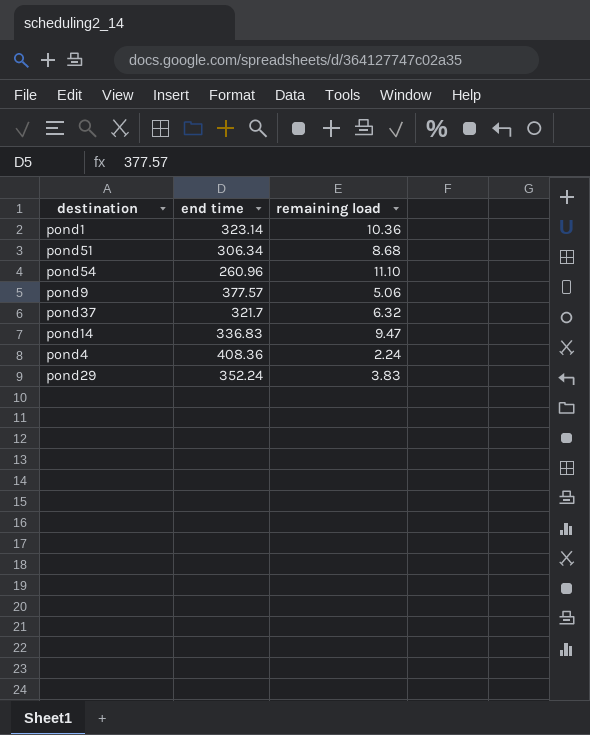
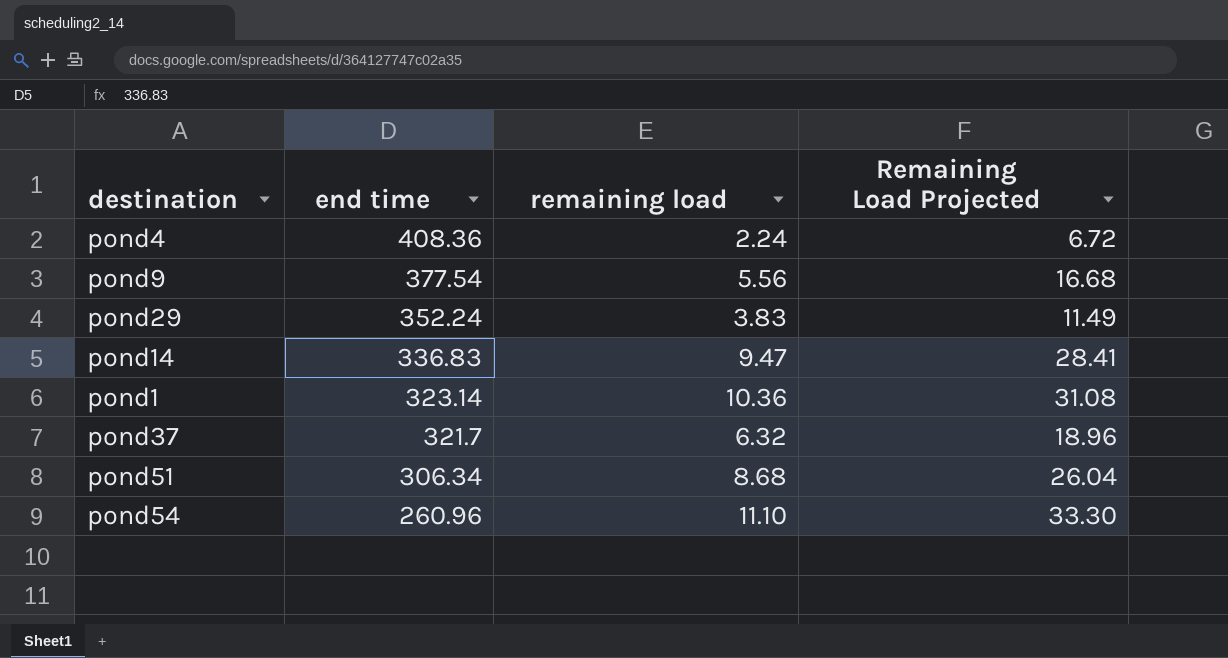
row order: none -> end time descending
column Remaining Load Projected | formula: none -> [remaining load] * 3
pond9 | end time: 377.57 -> 377.54
pond9 | remaining load: 5.06 -> 5.56

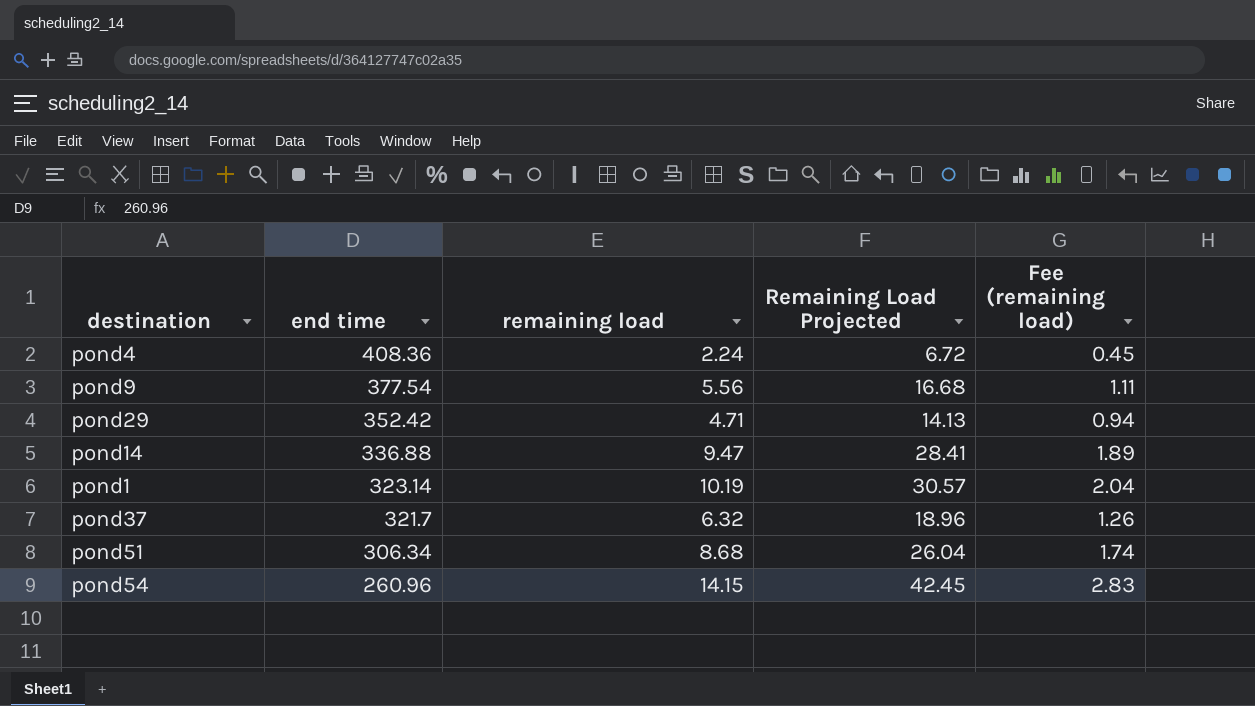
column Fee (remaining load) | formula: none -> [remaining load] * 0.2
pond29 | end time: 352.24 -> 352.42
pond29 | remaining load: 3.83 -> 4.71
pond29 | Remaining Load Projected: 11.49 -> 14.13
pond14 | end time: 336.83 -> 336.88
pond1 | remaining load: 10.36 -> 10.19
pond1 | Remaining Load Projected: 31.08 -> 30.57
pond54 | remaining load: 11.10 -> 14.15
pond54 | Remaining Load Projected: 33.30 -> 42.45

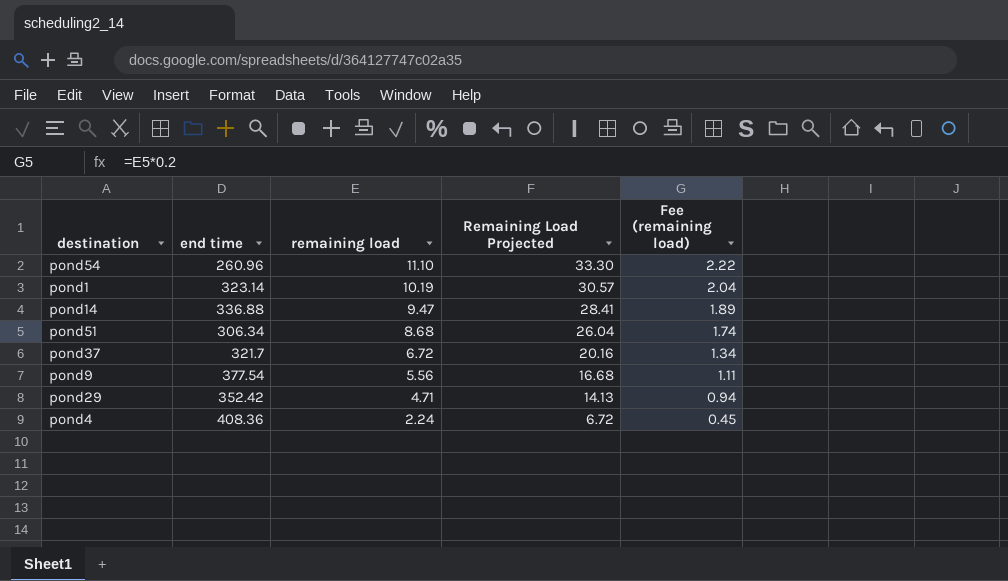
row order: end time descending -> remaining load descending
pond54 | remaining load: 14.15 -> 11.10
pond54 | Remaining Load Projected: 42.45 -> 33.30
pond54 | Fee (remaining load): 2.83 -> 2.22
pond37 | remaining load: 6.32 -> 6.72
pond37 | Remaining Load Projected: 18.96 -> 20.16
pond37 | Fee (remaining load): 1.26 -> 1.34

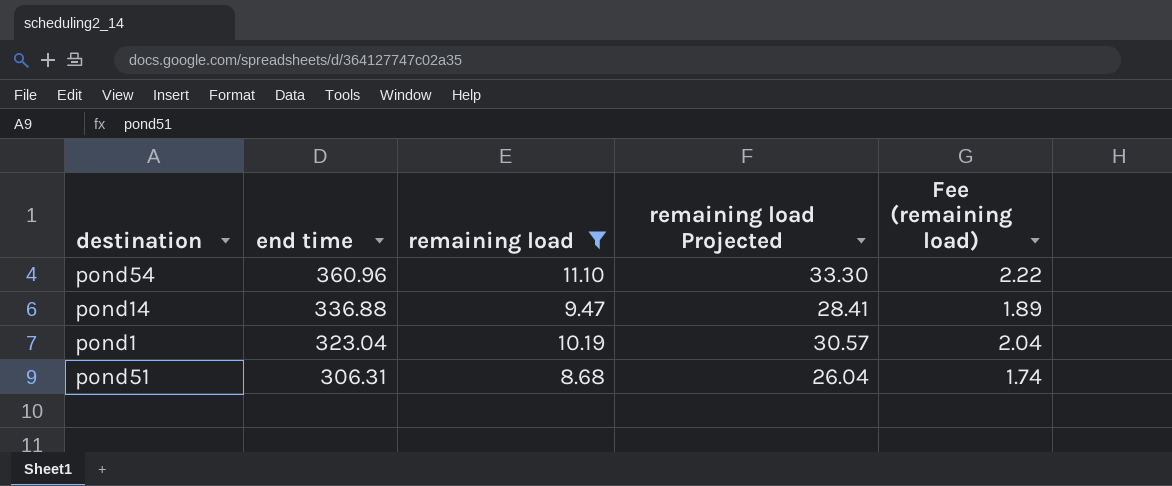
filter: none -> remaining load >= 8.68
row order: remaining load descending -> end time descending
column name: Remaining Load Projected -> remaining load Projected
pond54 | end time: 260.96 -> 360.96
pond1 | end time: 323.14 -> 323.04
pond51 | end time: 306.34 -> 306.31

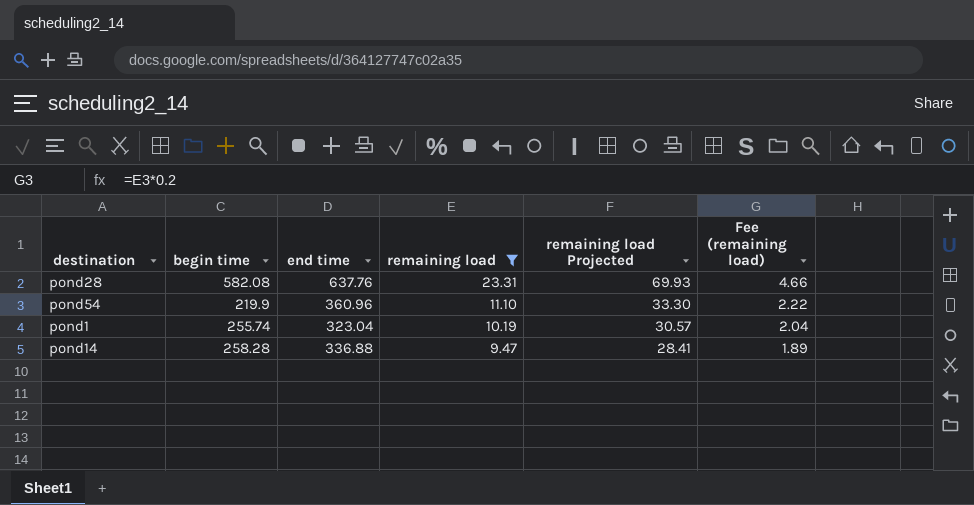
row order: end time descending -> remaining load descending
column begin time | position: none -> 2
row pond51: 306.31 | 8.68 | 26.04 | 1.74 -> none
row pond28: none -> 582.08 | 637.76 | 23.31 | 69.93 | 4.66

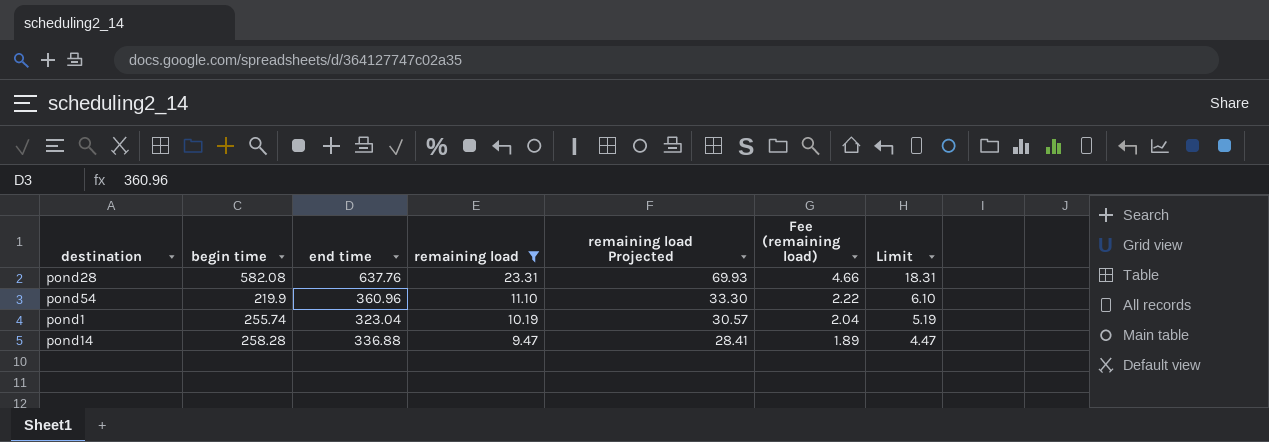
column Limit | formula: none -> [remaining load] - 5

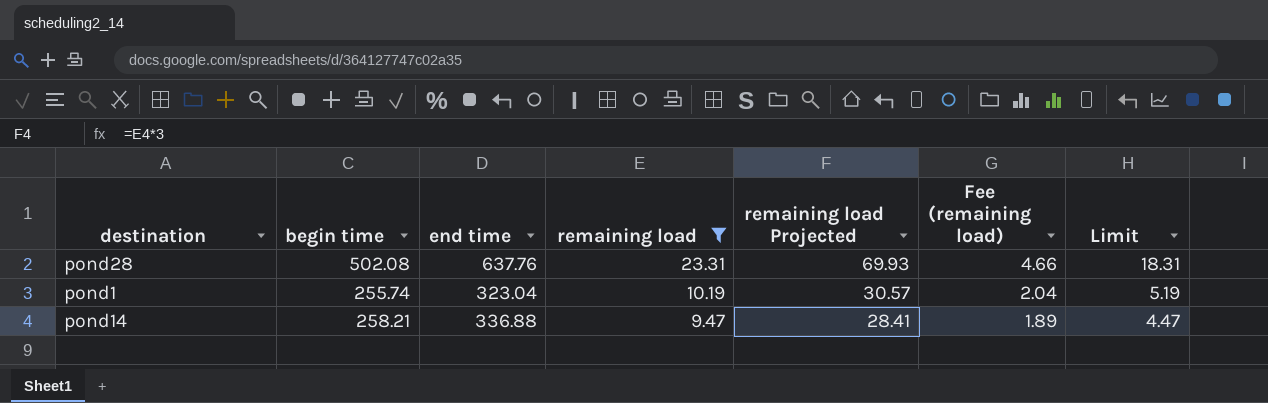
row pond54: 219.9 | 360.96 | 11.10 | 33.30 | 2.22 | 6.10 -> none
pond28 | begin time: 582.08 -> 502.08
pond14 | begin time: 258.28 -> 258.21

